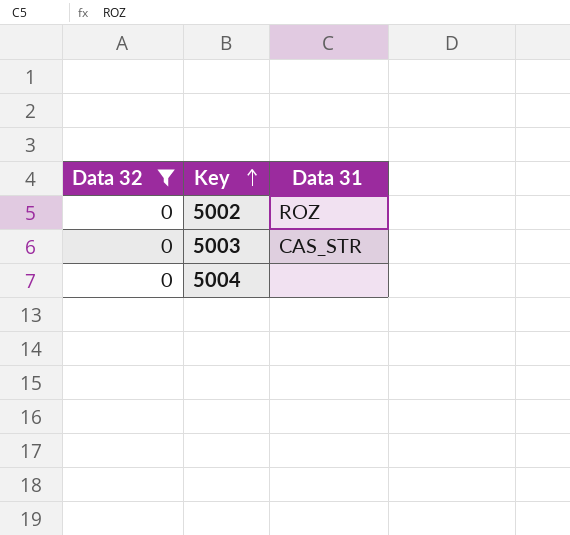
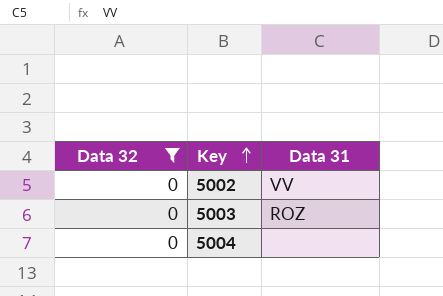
5002 | Data 31: ROZ -> VV
5003 | Data 31: CAS_STR -> ROZ

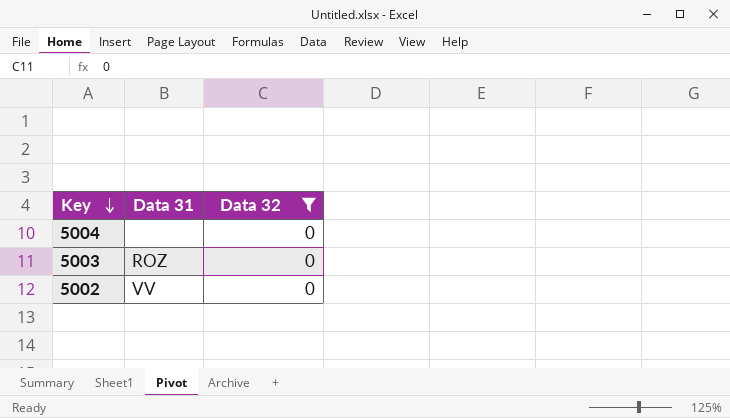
row order: Key ascending -> Key descending
column Data 32 | position: 1 -> 3

